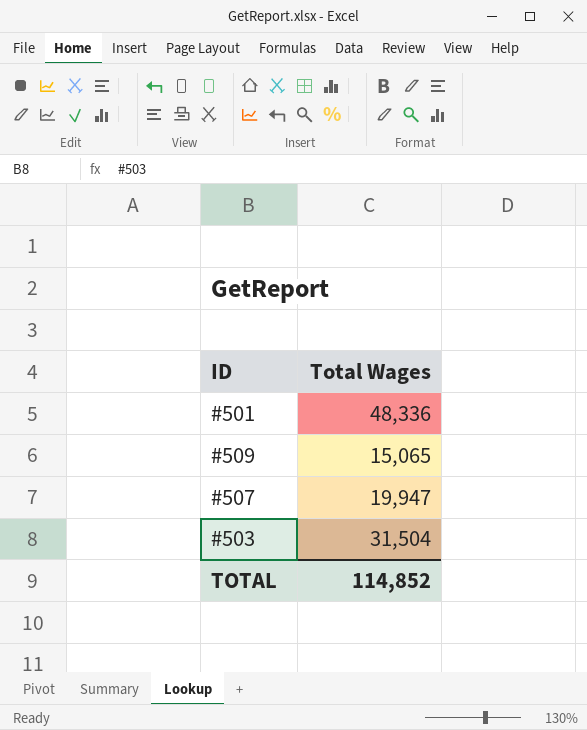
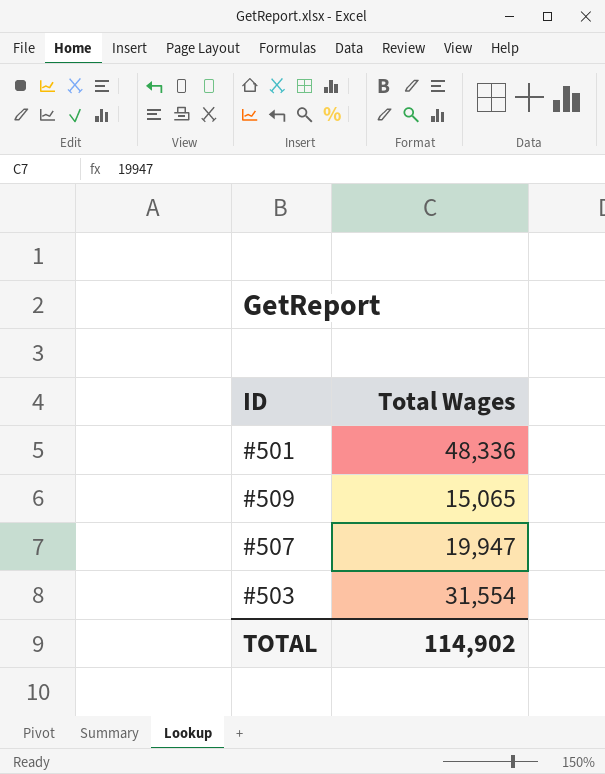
#503 | Total Wages: 31,504 -> 31,554
TOTAL | Total Wages: 114,852 -> 114,902

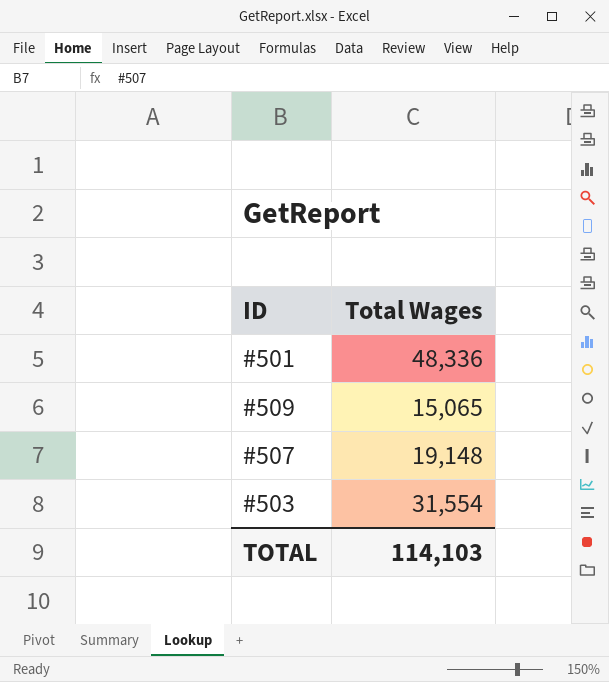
#507 | Total Wages: 19,947 -> 19,148
TOTAL | Total Wages: 114,902 -> 114,103

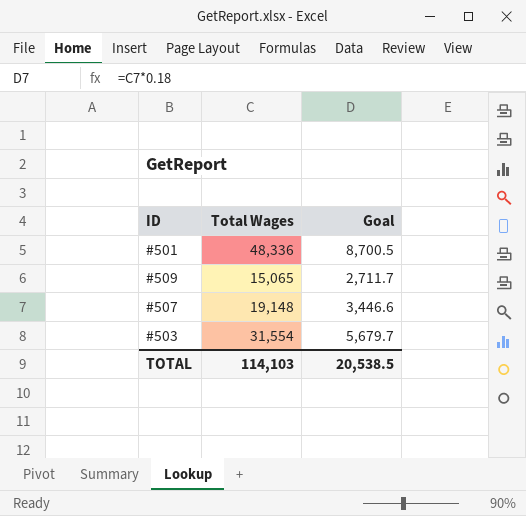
column Goal | formula: none -> [Total Wages] * 0.18

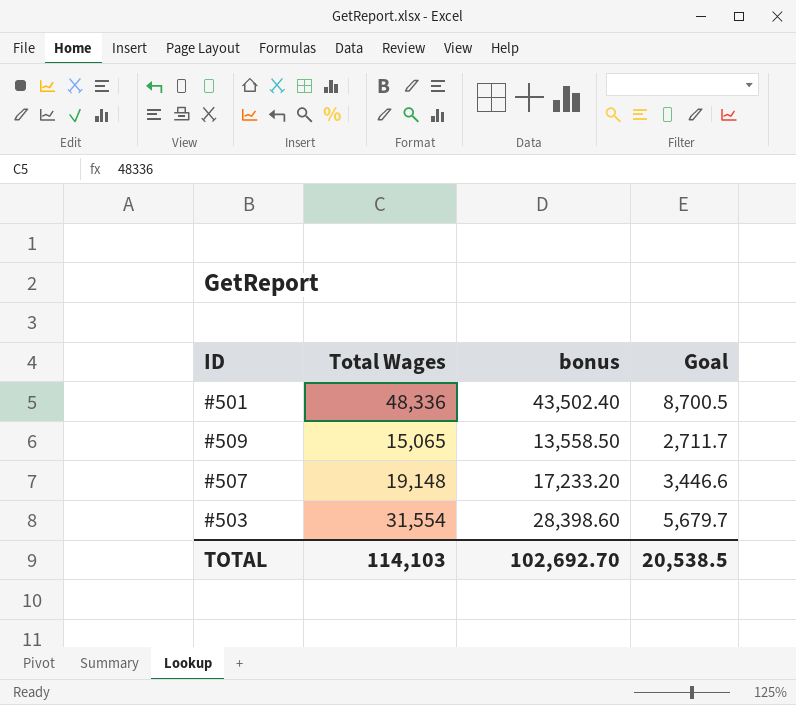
column bonus | formula: none -> [Total Wages] * 0.9

